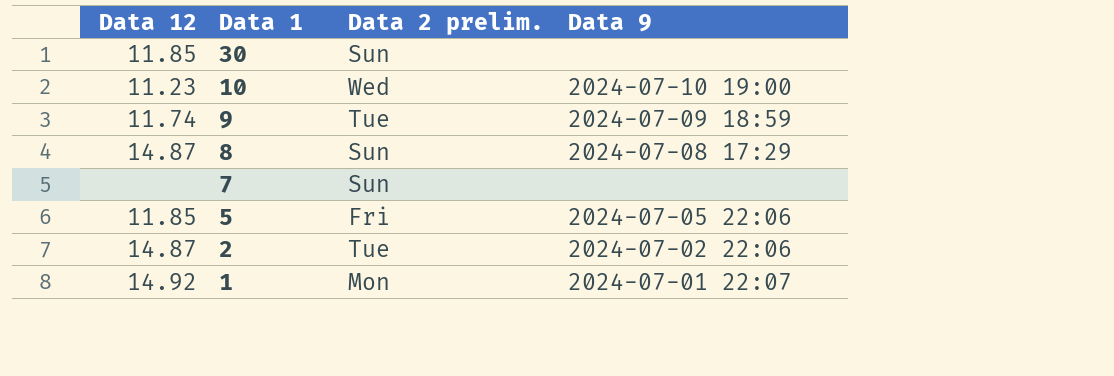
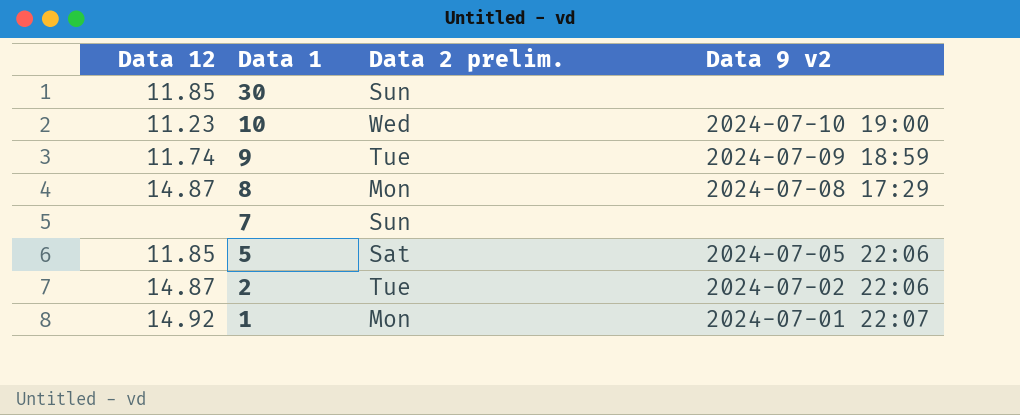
column name: Data 9 -> Data 9 v2
8 | Data 2 prelim.: Sun -> Mon
5 | Data 2 prelim.: Fri -> Sat

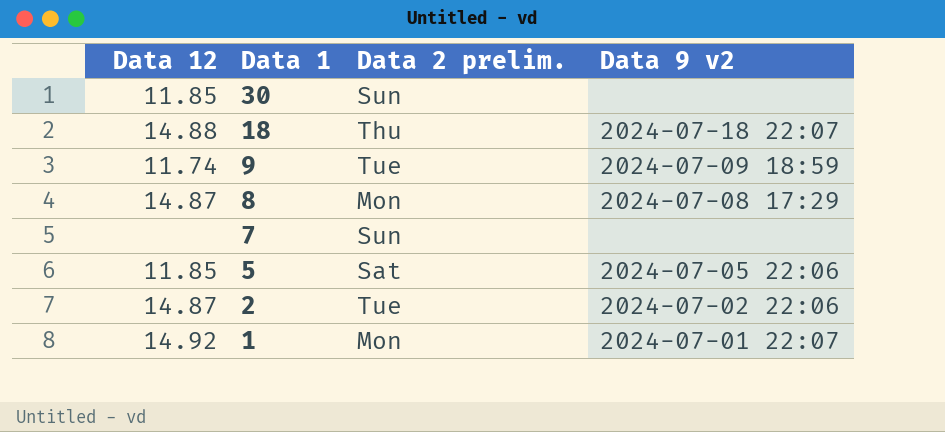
row 10: 11.23 | Wed | 2024-07-10 19:00 -> none
row 18: none -> 14.88 | Thu | 2024-07-18 22:07

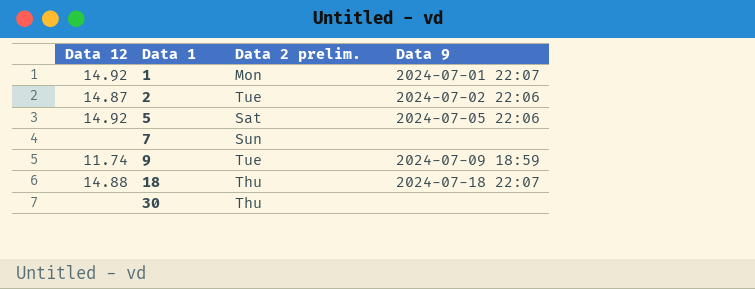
row order: Data 1 descending -> Data 1 ascending
column name: Data 9 v2 -> Data 9
row 8: 14.87 | Mon | 2024-07-08 17:29 -> none
5 | Data 12: 11.85 -> 14.92
30 | Data 12: 11.85 -> none
30 | Data 2 prelim.: Sun -> Thu

